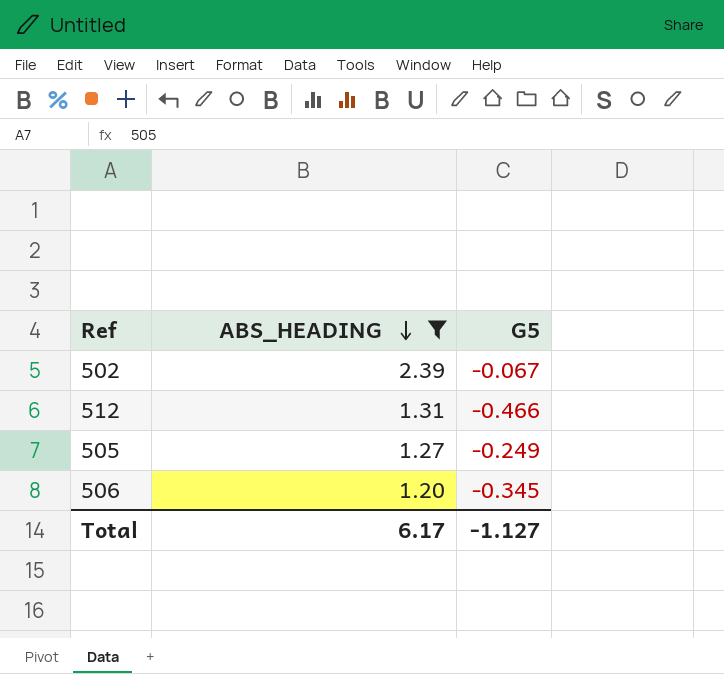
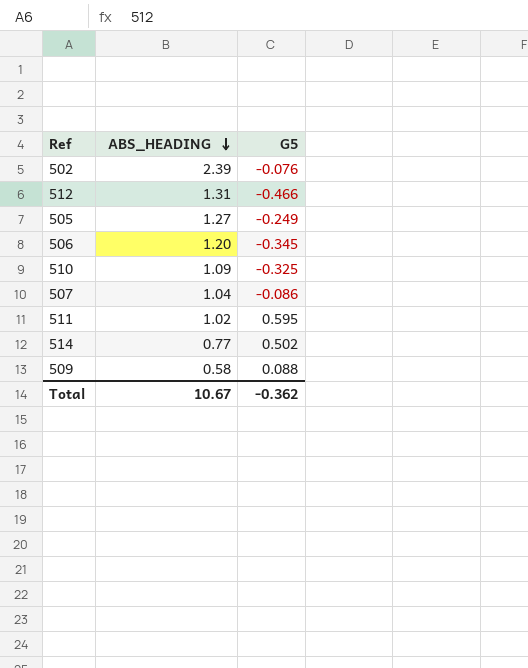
filter: ABS_HEADING >= 1.20 -> none
502 | G5: -0.067 -> -0.076
Total | ABS_HEADING: 6.17 -> 10.67
Total | G5: -1.127 -> -0.362

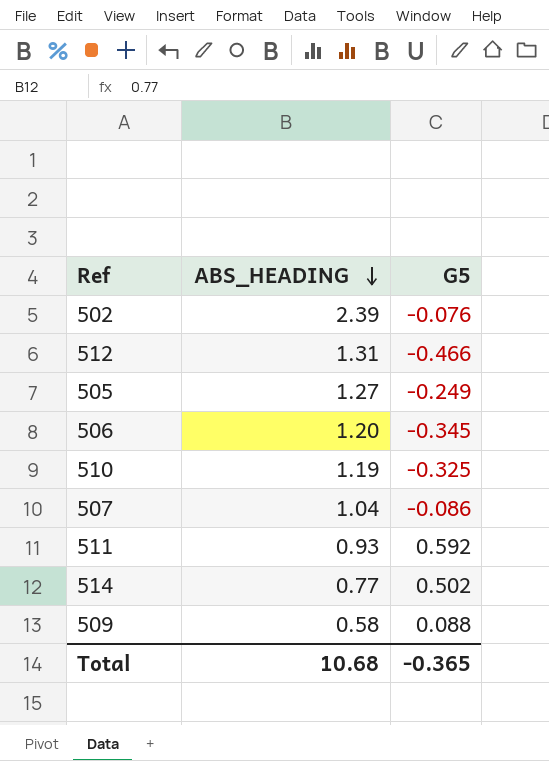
510 | ABS_HEADING: 1.09 -> 1.19
511 | ABS_HEADING: 1.02 -> 0.93
511 | G5: 0.595 -> 0.592
Total | ABS_HEADING: 10.67 -> 10.68
Total | G5: -0.362 -> -0.365

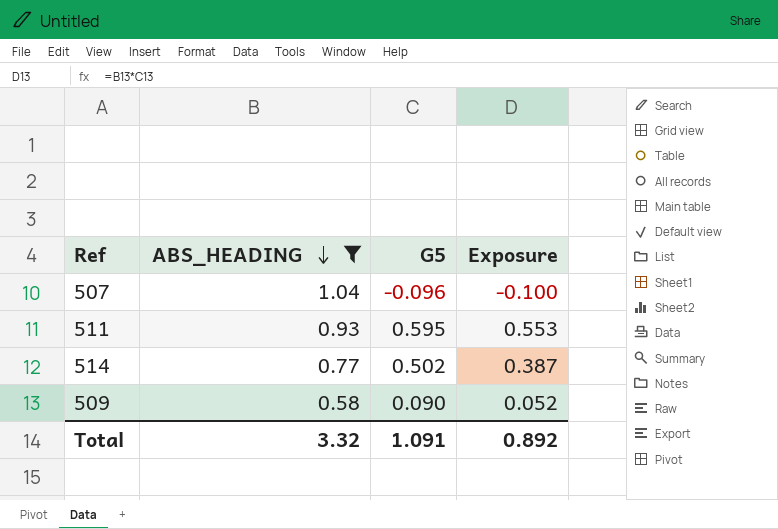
filter: none -> ABS_HEADING <= 1.04
column Exposure | formula: none -> [ABS_HEADING] * [G5]
507 | G5: -0.086 -> -0.096
511 | G5: 0.592 -> 0.595
509 | G5: 0.088 -> 0.090
Total | ABS_HEADING: 10.68 -> 3.32
Total | G5: -0.365 -> 1.091

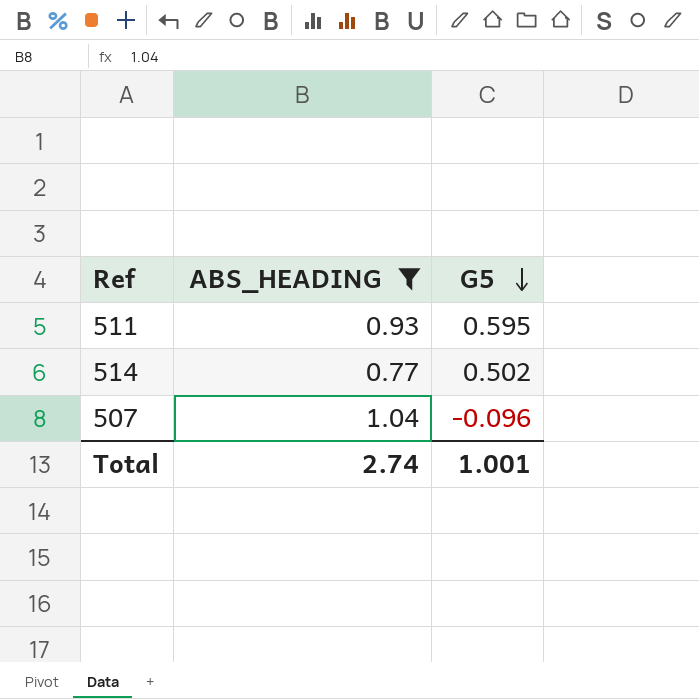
row order: ABS_HEADING descending -> G5 descending
column Exposure | formula: [ABS_HEADING] * [G5] -> none
row 509: 0.58 | 0.090 | 0.052 -> none
Total | ABS_HEADING: 3.32 -> 2.74
Total | G5: 1.091 -> 1.001

